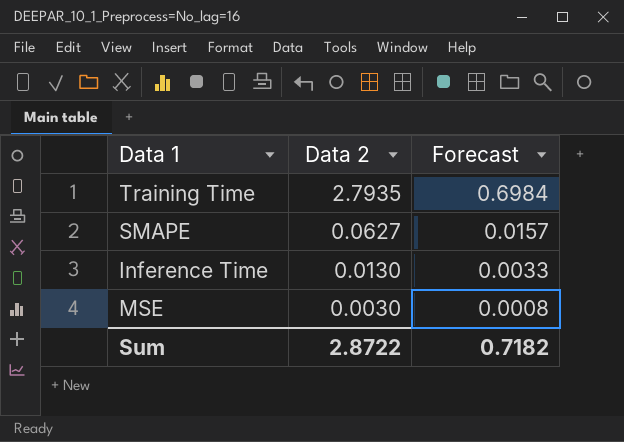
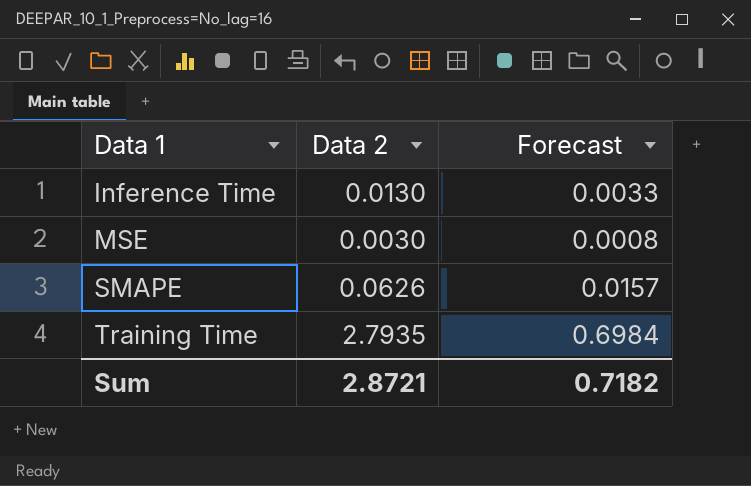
row order: Data 2 descending -> Data 1 ascending
SMAPE | Data 2: 0.0627 -> 0.0626
Sum | Data 2: 2.8722 -> 2.8721

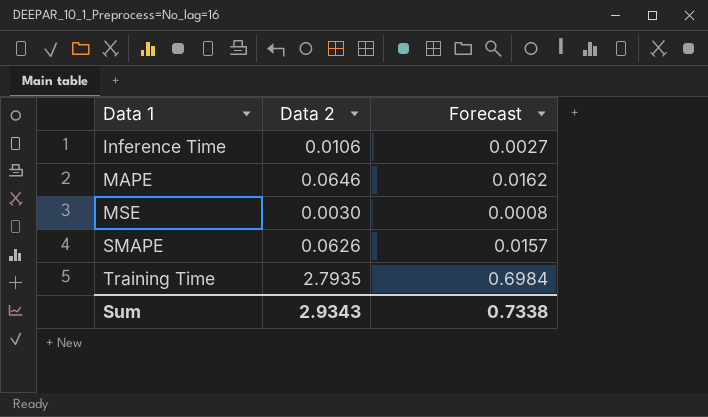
Inference Time | Data 2: 0.0130 -> 0.0106
Inference Time | Forecast: 0.0033 -> 0.0027
row MAPE: none -> 0.0646 | 0.0162
Sum | Data 2: 2.8721 -> 2.9343
Sum | Forecast: 0.7182 -> 0.7338

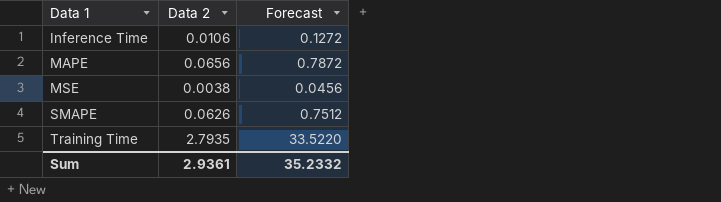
column Forecast | formula: [Data 2] * 0.25 -> [Data 2] * 12
MAPE | Data 2: 0.0646 -> 0.0656
MSE | Data 2: 0.0030 -> 0.0038
Sum | Data 2: 2.9343 -> 2.9361
Sum | Forecast: 0.7338 -> 35.2332

